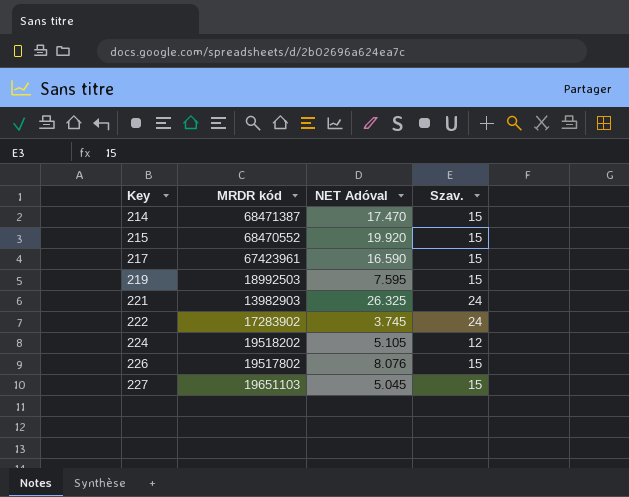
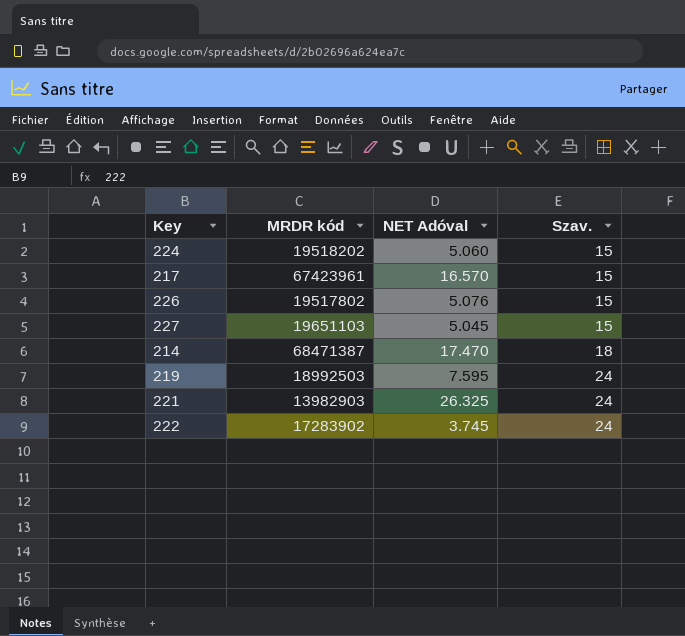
row order: Key ascending -> Szav. ascending
row 215: 68470552 | 19.920 | 15 -> none
224 | NET Adóval: 5.105 -> 5.060
224 | Szav.: 12 -> 15
217 | NET Adóval: 16.590 -> 16.570
226 | NET Adóval: 8.076 -> 5.076
214 | Szav.: 15 -> 18
219 | Szav.: 15 -> 24

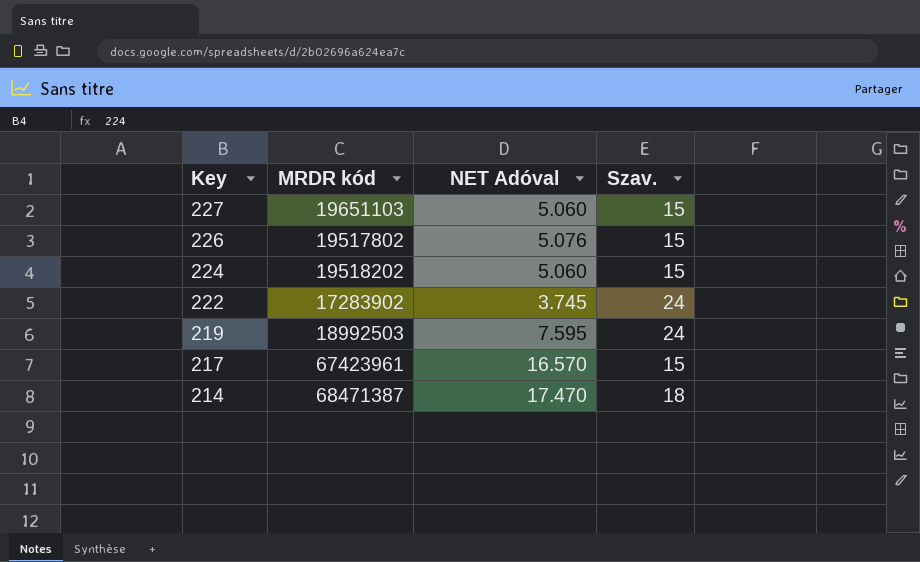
row order: Szav. ascending -> Key descending
row 221: 13982903 | 26.325 | 24 -> none
227 | NET Adóval: 5.045 -> 5.060

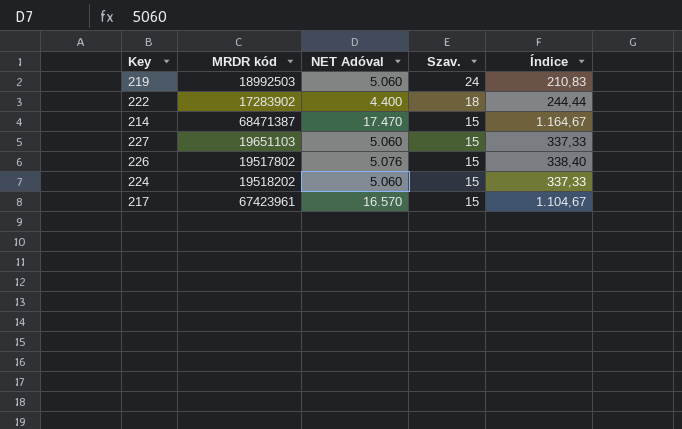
row order: Key descending -> Szav. descending
column Índice | formula: none -> [NET Adóval] / [Szav.]
219 | NET Adóval: 7.595 -> 5.060
222 | NET Adóval: 3.745 -> 4.400
222 | Szav.: 24 -> 18
214 | Szav.: 18 -> 15

